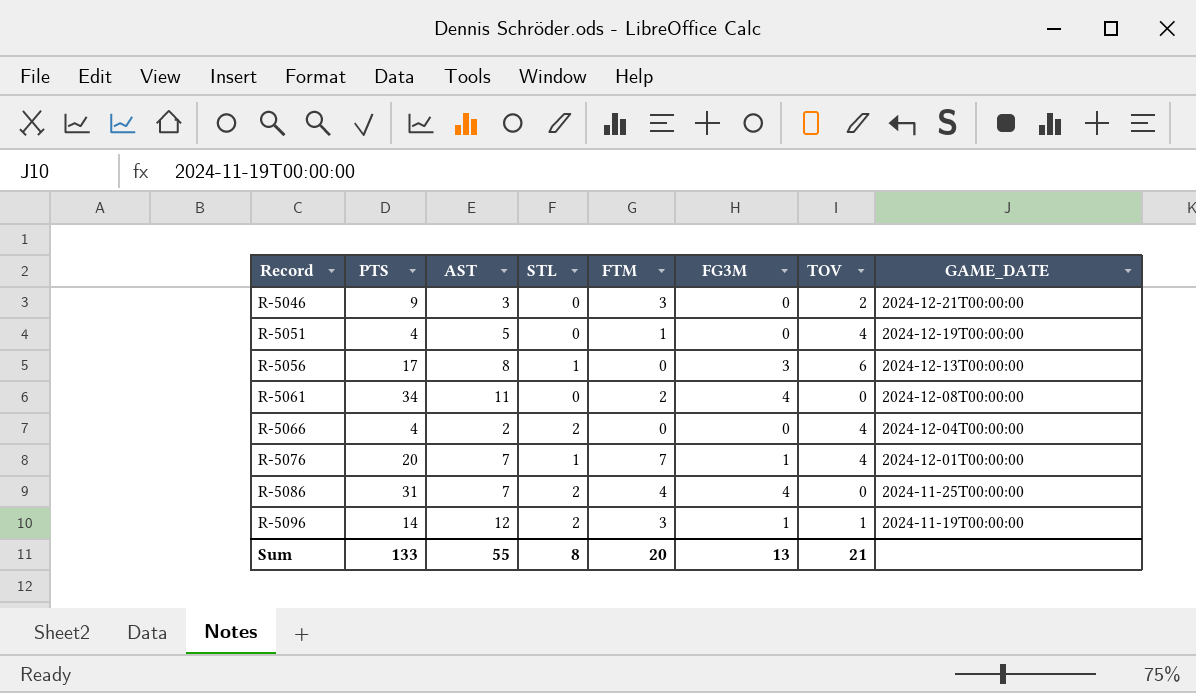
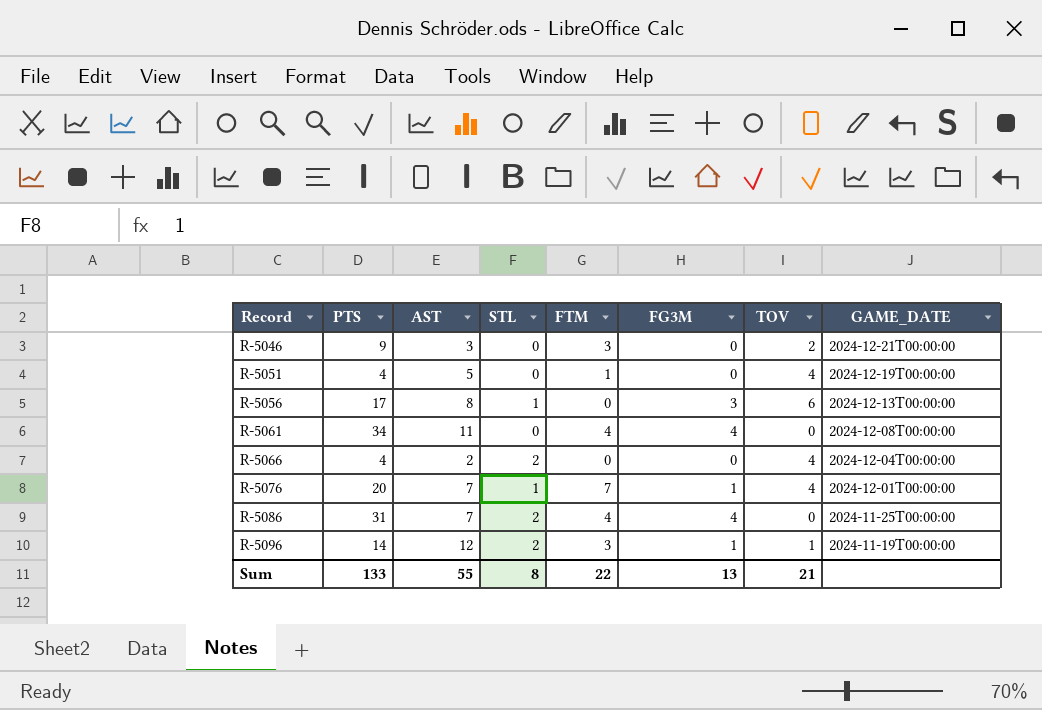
R-5061 | FTM: 2 -> 4
Sum | FTM: 20 -> 22

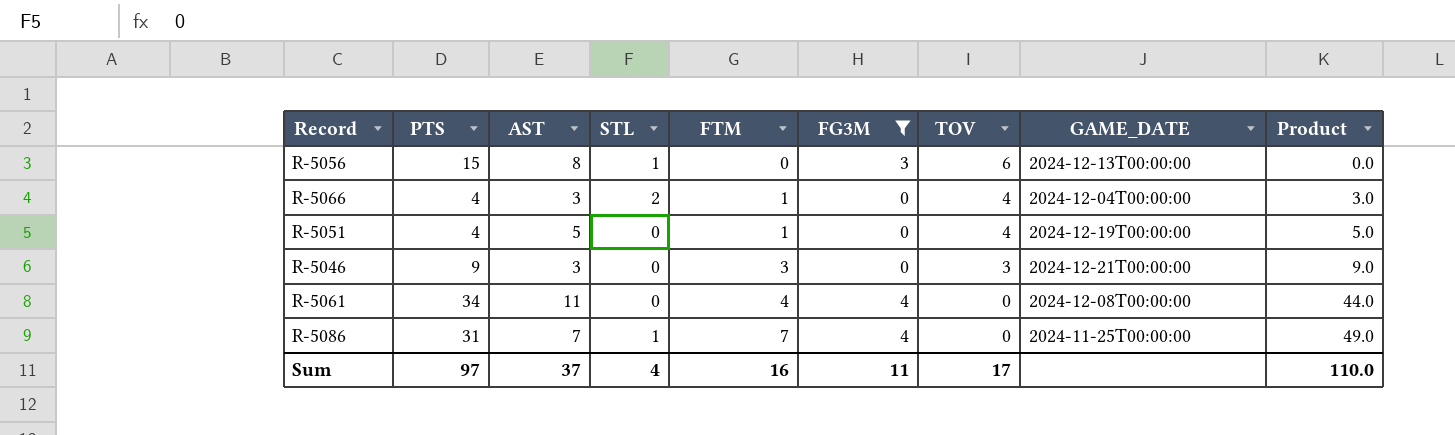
filter: none -> FG3M != 1
row order: Record ascending -> FTM ascending
column Product | formula: none -> [AST] * [FTM]
R-5056 | PTS: 17 -> 15
R-5066 | AST: 2 -> 3
R-5066 | FTM: 0 -> 1
R-5046 | TOV: 2 -> 3
R-5086 | STL: 2 -> 1
R-5086 | FTM: 4 -> 7
Sum | PTS: 133 -> 97
Sum | AST: 55 -> 37
Sum | STL: 8 -> 4
Sum | FTM: 22 -> 16
Sum | FG3M: 13 -> 11
Sum | TOV: 21 -> 17

